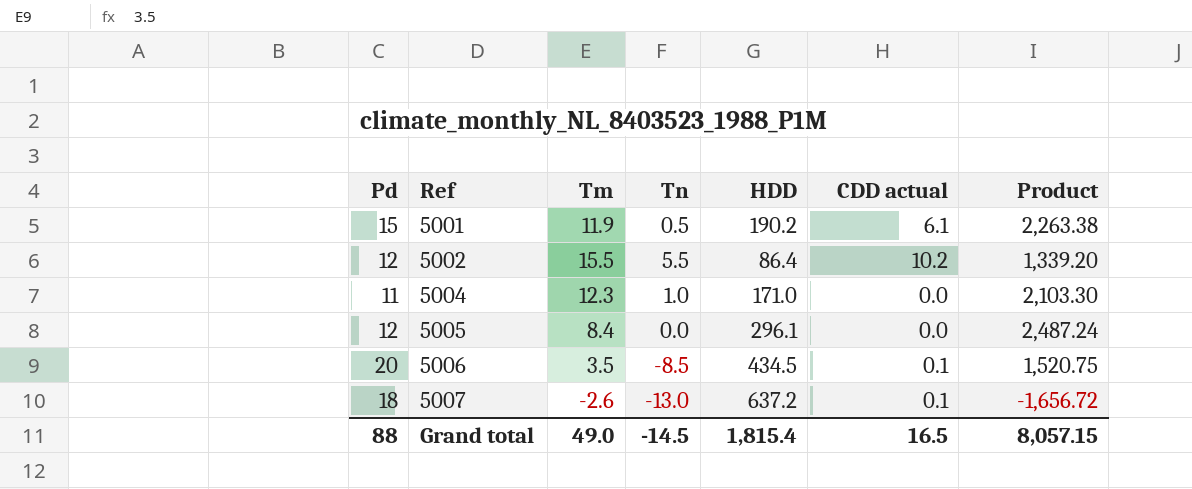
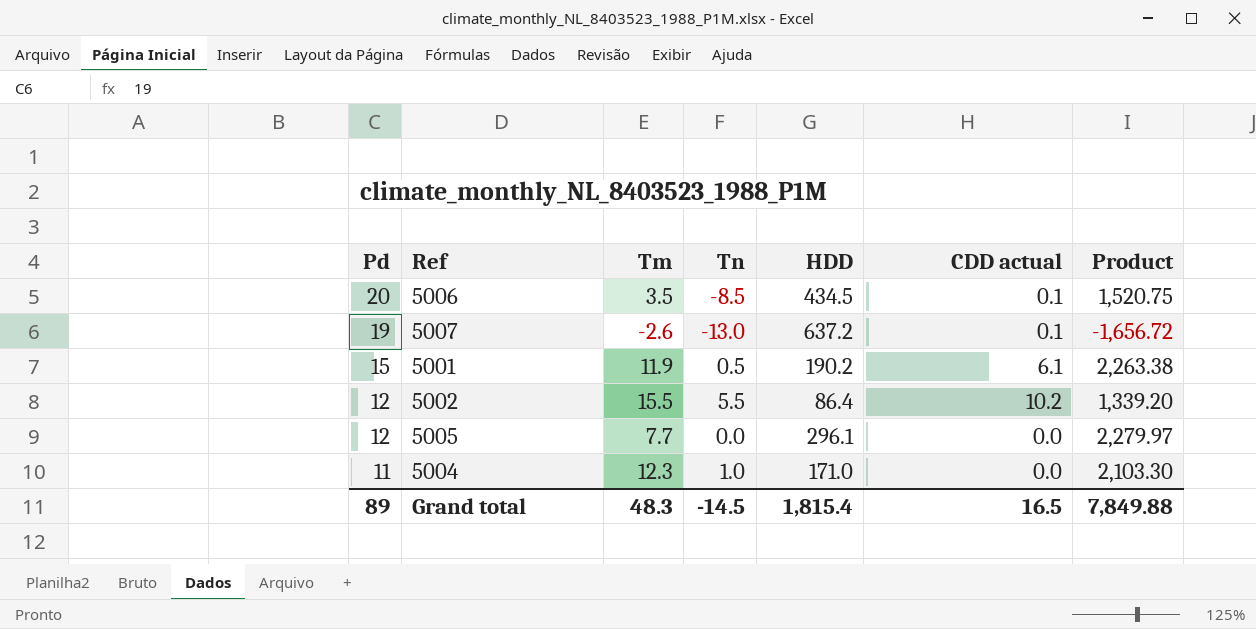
row order: Ref ascending -> Pd descending
5007 | Pd: 18 -> 19
5005 | Tm: 8.4 -> 7.7
5005 | Product: 2,487.24 -> 2,279.97
Grand total | Pd: 88 -> 89
Grand total | Tm: 49.0 -> 48.3
Grand total | Product: 8,057.15 -> 7,849.88

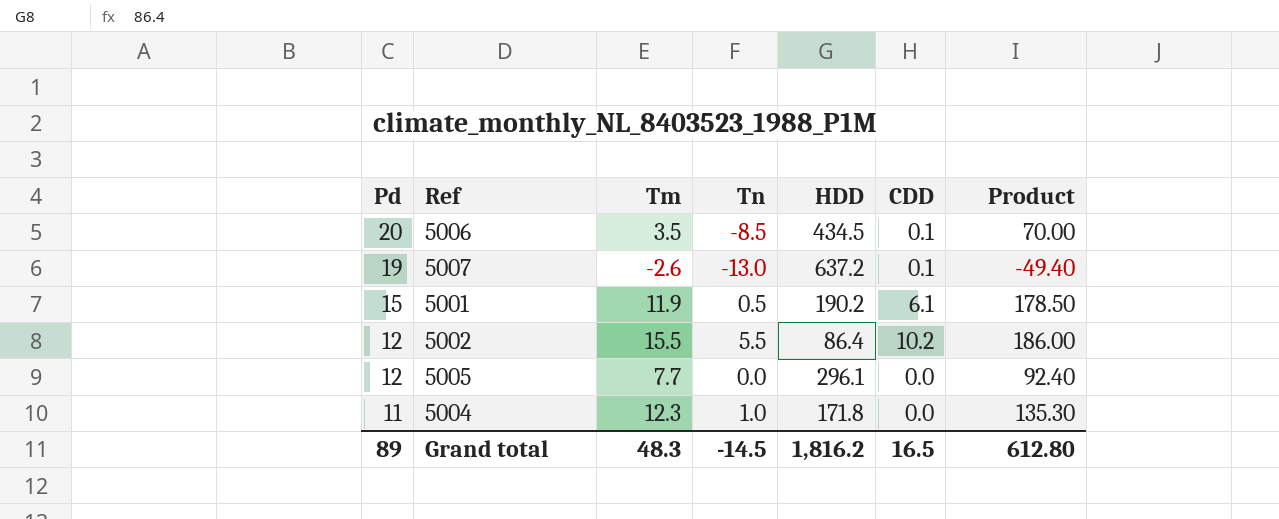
column name: CDD actual -> CDD
column Product | formula: [Tm] * [HDD] -> [Pd] * [Tm]
5004 | HDD: 171.0 -> 171.8
Grand total | HDD: 1,815.4 -> 1,816.2
Grand total | Product: 7,849.88 -> 612.80

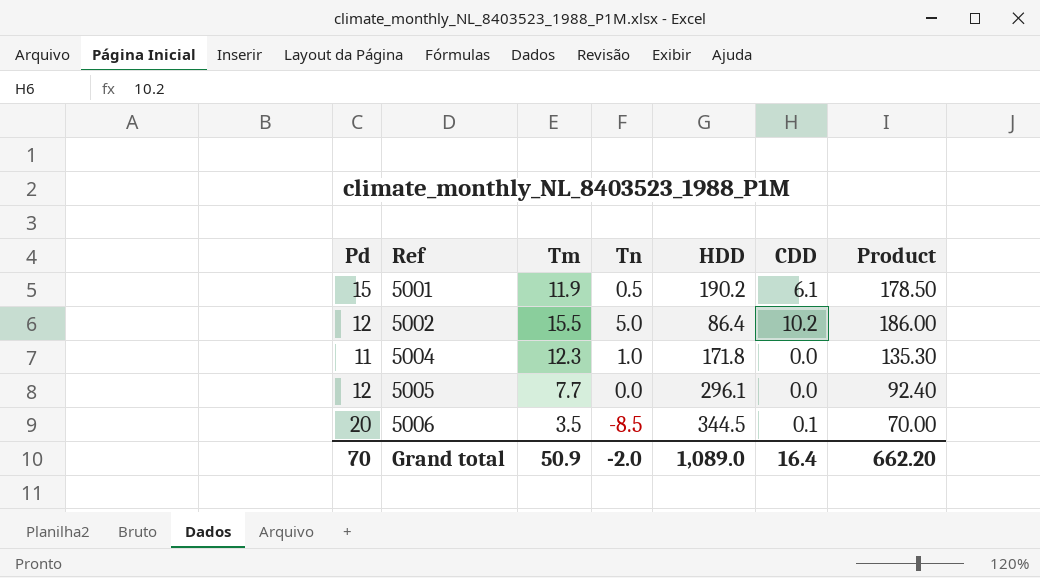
row order: Pd descending -> Ref ascending
row 5007: 19 | -2.6 | -13.0 | 637.2 | 0.1 | -49.40 -> none
5002 | Tn: 5.5 -> 5.0
5006 | HDD: 434.5 -> 344.5
Grand total | Pd: 89 -> 70
Grand total | Tm: 48.3 -> 50.9
Grand total | Tn: -14.5 -> -2.0
Grand total | HDD: 1,816.2 -> 1,089.0
Grand total | CDD: 16.5 -> 16.4
Grand total | Product: 612.80 -> 662.20

